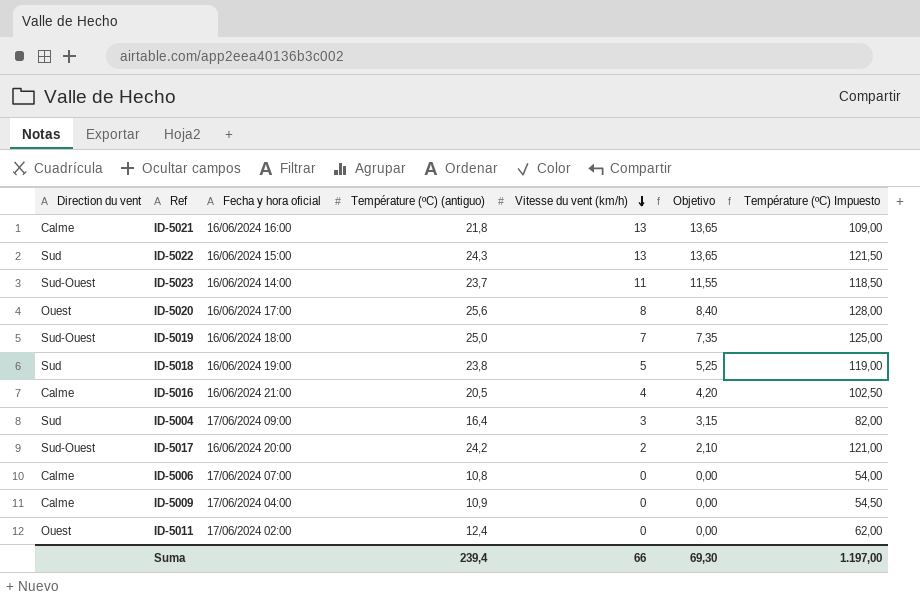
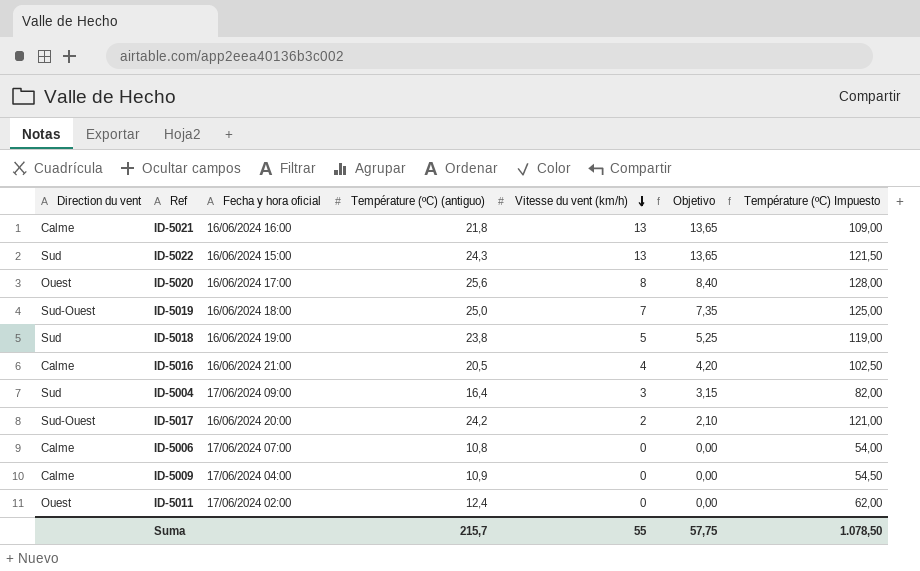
row ID-5023: Sud-Ouest | 16/06/2024 14:00 | 23,7 | 11 | 11,55 | 118,50 -> none
Suma | Température (ºC) (antiguo): 239,4 -> 215,7
Suma | Vitesse du vent (km/h): 66 -> 55
Suma | Objetivo: 69,30 -> 57,75
Suma | Température (ºC) Impuesto: 1.197,00 -> 1.078,50

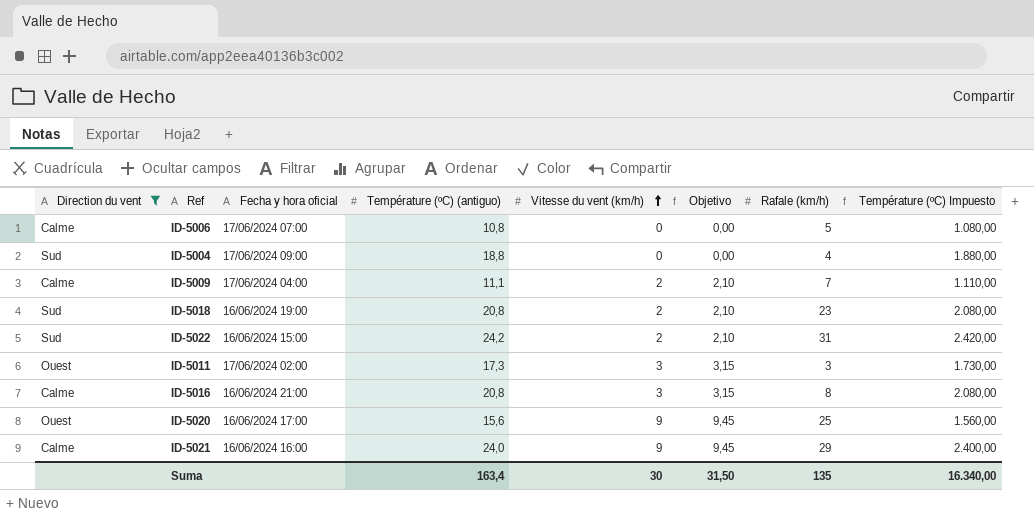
filter: none -> Direction du vent != Sud-Ouest
row order: Vitesse du vent (km/h) descending -> Vitesse du vent (km/h) ascending
column Rafale (km/h) | position: none -> 7
column Température (ºC) Impuesto | formula: [Température (ºC) (antiguo)] * 5 -> [Température (ºC) (antiguo)] * 100
ID-5004 | Température (ºC) (antiguo): 16,4 -> 18,8
ID-5004 | Vitesse du vent (km/h): 3 -> 0
ID-5004 | Objetivo: 3,15 -> 0,00
ID-5009 | Température (ºC) (antiguo): 10,9 -> 11,1
ID-5009 | Vitesse du vent (km/h): 0 -> 2
ID-5009 | Objetivo: 0,00 -> 2,10
ID-5018 | Température (ºC) (antiguo): 23,8 -> 20,8
ID-5018 | Vitesse du vent (km/h): 5 -> 2
ID-5018 | Objetivo: 5,25 -> 2,10
ID-5022 | Température (ºC) (antiguo): 24,3 -> 24,2
ID-5022 | Vitesse du vent (km/h): 13 -> 2
ID-5022 | Objetivo: 13,65 -> 2,10
ID-5011 | Température (ºC) (antiguo): 12,4 -> 17,3
ID-5011 | Vitesse du vent (km/h): 0 -> 3
ID-5011 | Objetivo: 0,00 -> 3,15
ID-5016 | Température (ºC) (antiguo): 20,5 -> 20,8
ID-5016 | Vitesse du vent (km/h): 4 -> 3
ID-5016 | Objetivo: 4,20 -> 3,15
ID-5020 | Température (ºC) (antiguo): 25,6 -> 15,6
ID-5020 | Vitesse du vent (km/h): 8 -> 9
ID-5020 | Objetivo: 8,40 -> 9,45
ID-5021 | Température (ºC) (antiguo): 21,8 -> 24,0
ID-5021 | Vitesse du vent (km/h): 13 -> 9
ID-5021 | Objetivo: 13,65 -> 9,45
Suma | Température (ºC) (antiguo): 215,7 -> 163,4
Suma | Vitesse du vent (km/h): 55 -> 30
Suma | Objetivo: 57,75 -> 31,50
Suma | Température (ºC) Impuesto: 1.078,50 -> 16.340,00

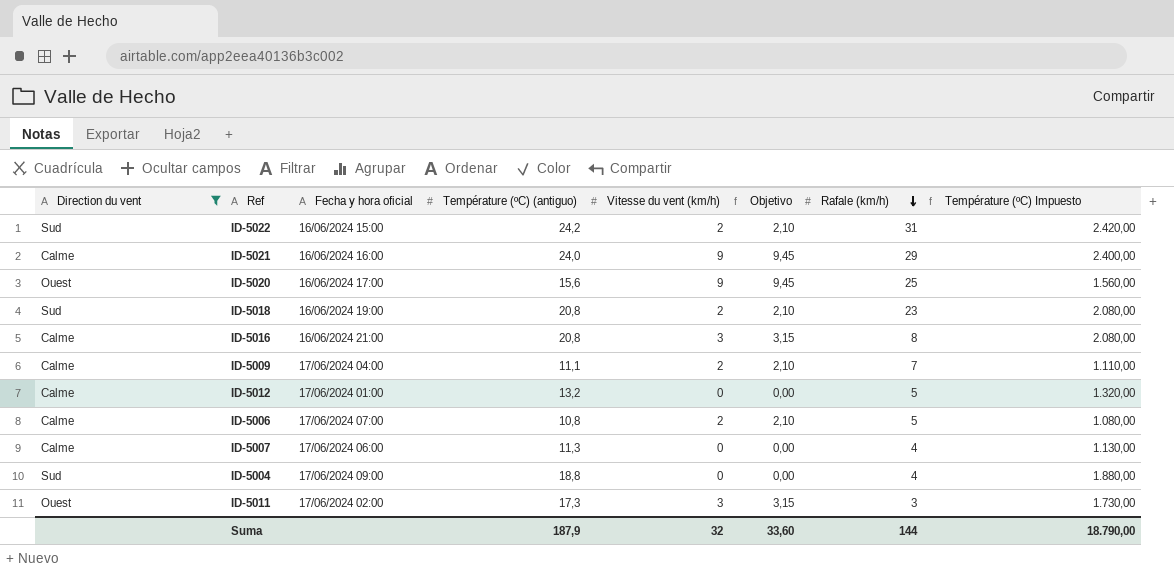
row order: Vitesse du vent (km/h) ascending -> Rafale (km/h) descending
row ID-5012: none -> Calme | 17/06/2024 01:00 | 13,2 | 0 | 0,00 | 5 | 1.320,00
ID-5006 | Vitesse du vent (km/h): 0 -> 2
ID-5006 | Objetivo: 0,00 -> 2,10
row ID-5007: none -> Calme | 17/06/2024 06:00 | 11,3 | 0 | 0,00 | 4 | 1.130,00
Suma | Température (ºC) (antiguo): 163,4 -> 187,9
Suma | Vitesse du vent (km/h): 30 -> 32
Suma | Objetivo: 31,50 -> 33,60
Suma | Rafale (km/h): 135 -> 144
Suma | Température (ºC) Impuesto: 16.340,00 -> 18.790,00

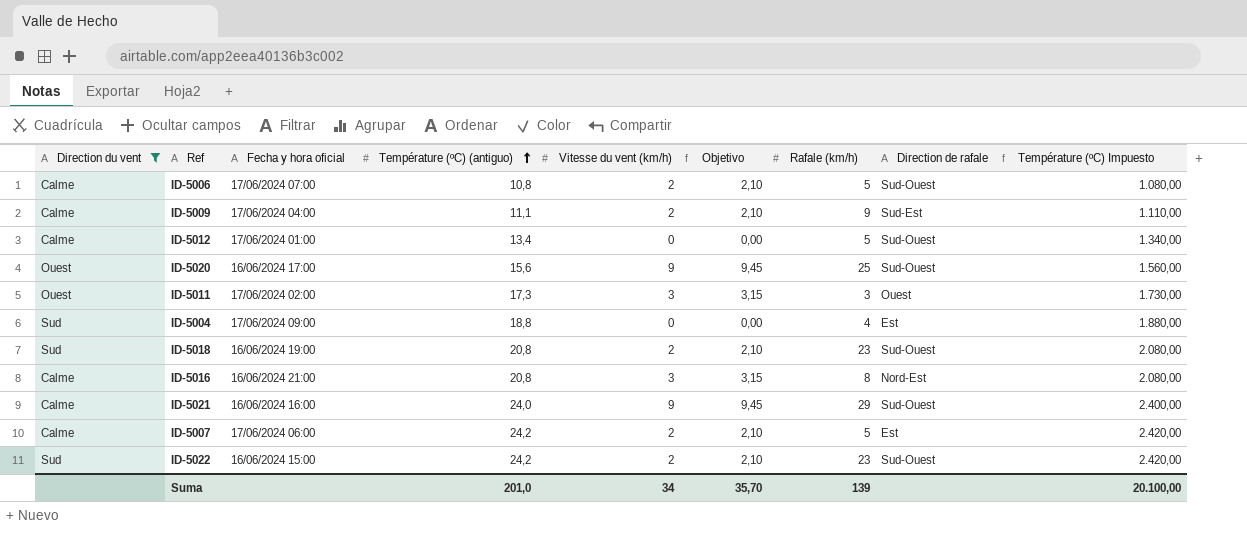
row order: Rafale (km/h) descending -> Température (ºC) (antiguo) ascending
column Direction de rafale | position: none -> 8
ID-5009 | Rafale (km/h): 7 -> 9
ID-5012 | Température (ºC) (antiguo): 13,2 -> 13,4
ID-5012 | Température (ºC) Impuesto: 1.320,00 -> 1.340,00
ID-5007 | Température (ºC) (antiguo): 11,3 -> 24,2
ID-5007 | Vitesse du vent (km/h): 0 -> 2
ID-5007 | Objetivo: 0,00 -> 2,10
ID-5007 | Rafale (km/h): 4 -> 5
ID-5007 | Température (ºC) Impuesto: 1.130,00 -> 2.420,00
ID-5022 | Rafale (km/h): 31 -> 23
Suma | Température (ºC) (antiguo): 187,9 -> 201,0
Suma | Vitesse du vent (km/h): 32 -> 34
Suma | Objetivo: 33,60 -> 35,70
Suma | Rafale (km/h): 144 -> 139
Suma | Température (ºC) Impuesto: 18.790,00 -> 20.100,00

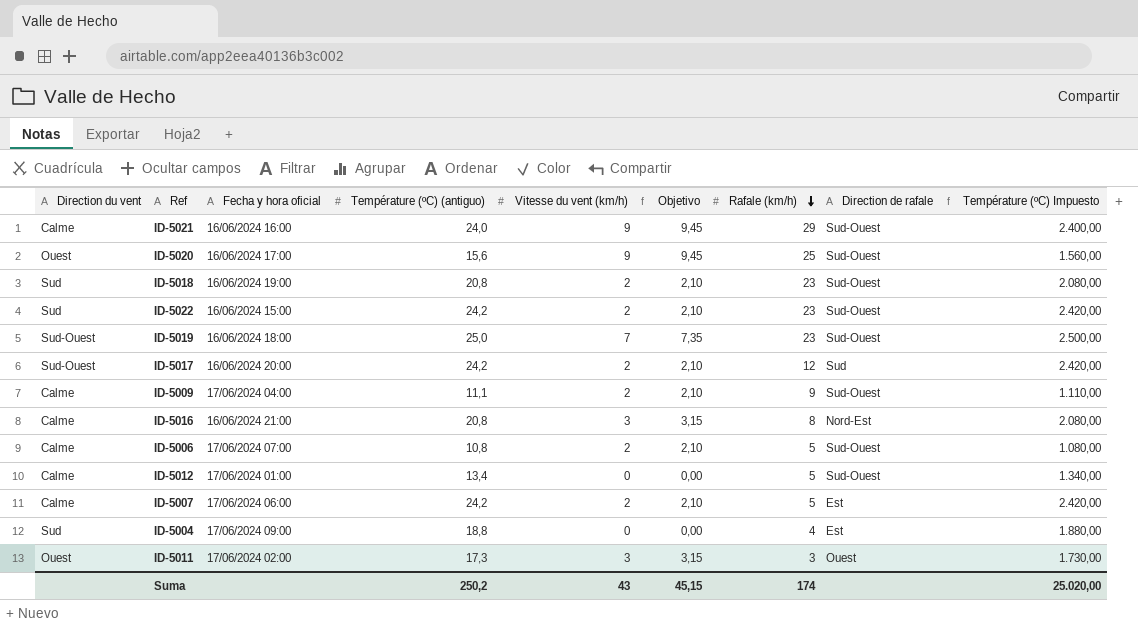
filter: Direction du vent != Sud-Ouest -> none
row order: Température (ºC) (antiguo) ascending -> Rafale (km/h) descending
ID-5009 | Direction de rafale: Sud-Est -> Sud-Ouest
Suma | Température (ºC) (antiguo): 201,0 -> 250,2
Suma | Vitesse du vent (km/h): 34 -> 43
Suma | Objetivo: 35,70 -> 45,15
Suma | Rafale (km/h): 139 -> 174
Suma | Température (ºC) Impuesto: 20.100,00 -> 25.020,00

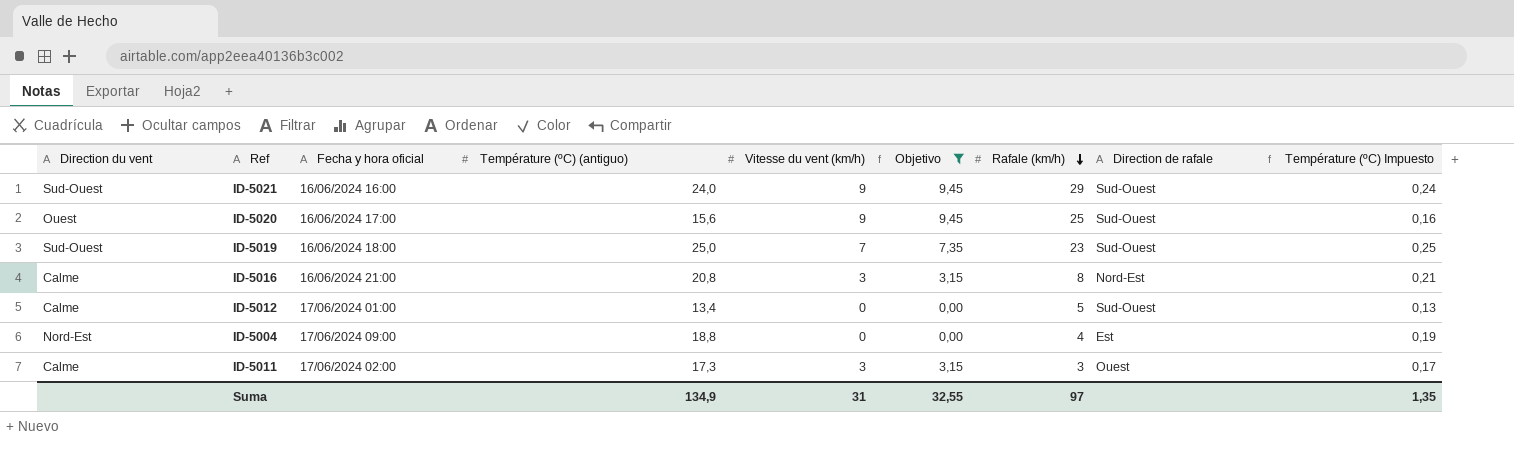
filter: none -> Objetivo != 2,10
column Température (ºC) Impuesto | formula: [Température (ºC) (antiguo)] * 100 -> [Température (ºC) (antiguo)] * 0,01
ID-5021 | Direction du vent: Calme -> Sud-Ouest
ID-5004 | Direction du vent: Sud -> Nord-Est
ID-5011 | Direction du vent: Ouest -> Calme
Suma | Température (ºC) (antiguo): 250,2 -> 134,9
Suma | Vitesse du vent (km/h): 43 -> 31
Suma | Objetivo: 45,15 -> 32,55
Suma | Rafale (km/h): 174 -> 97
Suma | Température (ºC) Impuesto: 25.020,00 -> 1,35

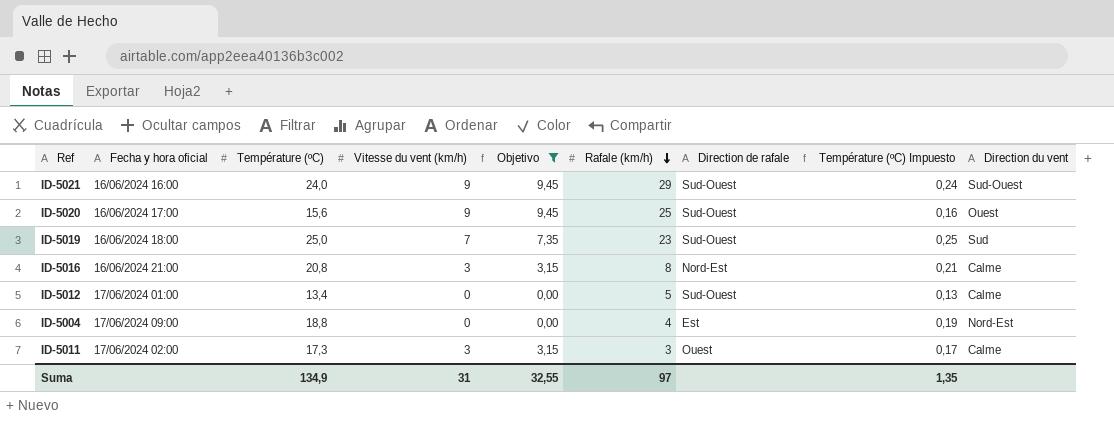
column name: Température (ºC) (antiguo) -> Température (ºC)
column Direction du vent | position: 1 -> 9
ID-5019 | Direction du vent: Sud-Ouest -> Sud

